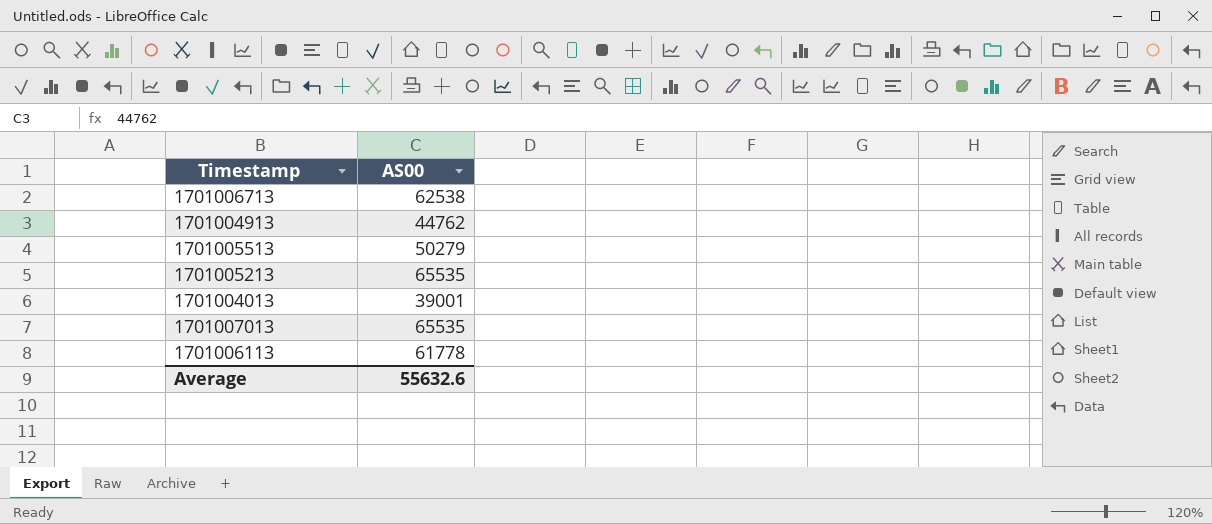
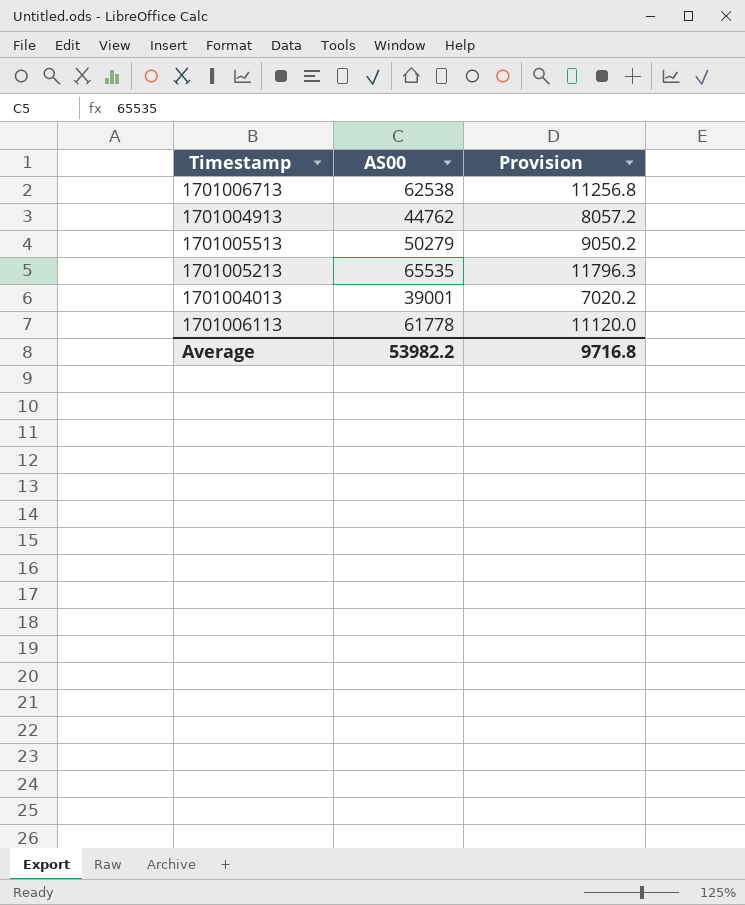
column Provision | formula: none -> [AS00] * 0.18
row 1701007013: 65535 -> none
Average | AS00: 55632.6 -> 53982.2

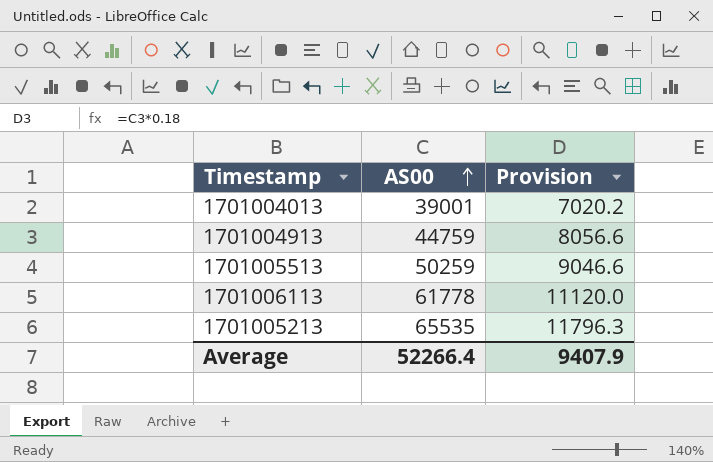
row order: none -> AS00 ascending
row 1701006713: 62538 | 11256.8 -> none
1701004913 | AS00: 44762 -> 44759
1701004913 | Provision: 8057.2 -> 8056.6
1701005513 | AS00: 50279 -> 50259
1701005513 | Provision: 9050.2 -> 9046.6
Average | AS00: 53982.2 -> 52266.4
Average | Provision: 9716.8 -> 9407.9

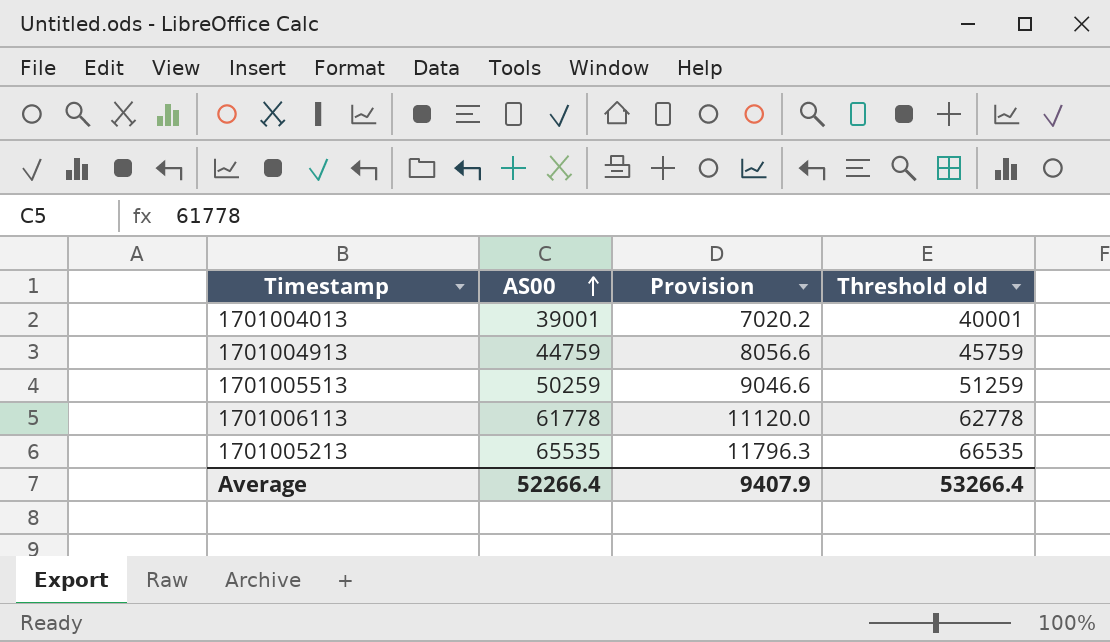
column Threshold old | formula: none -> [AS00] + 1000

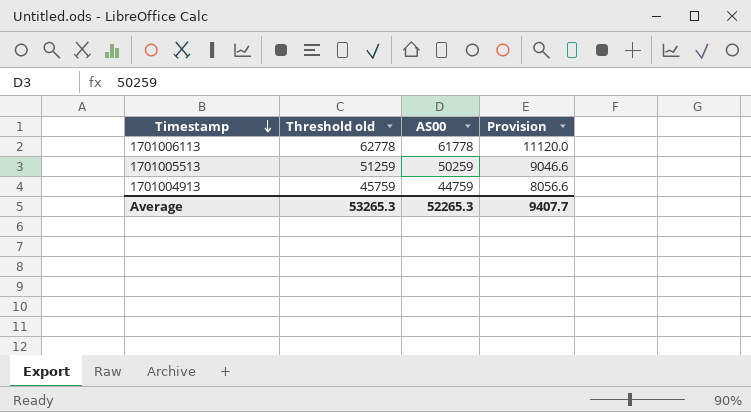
row order: AS00 ascending -> Timestamp descending
column Threshold old | position: 4 -> 2
row 1701004013: 39001 | 7020.2 | 40001 -> none
row 1701005213: 65535 | 11796.3 | 66535 -> none
Average | Threshold old: 53266.4 -> 53265.3
Average | AS00: 52266.4 -> 52265.3
Average | Provision: 9407.9 -> 9407.7

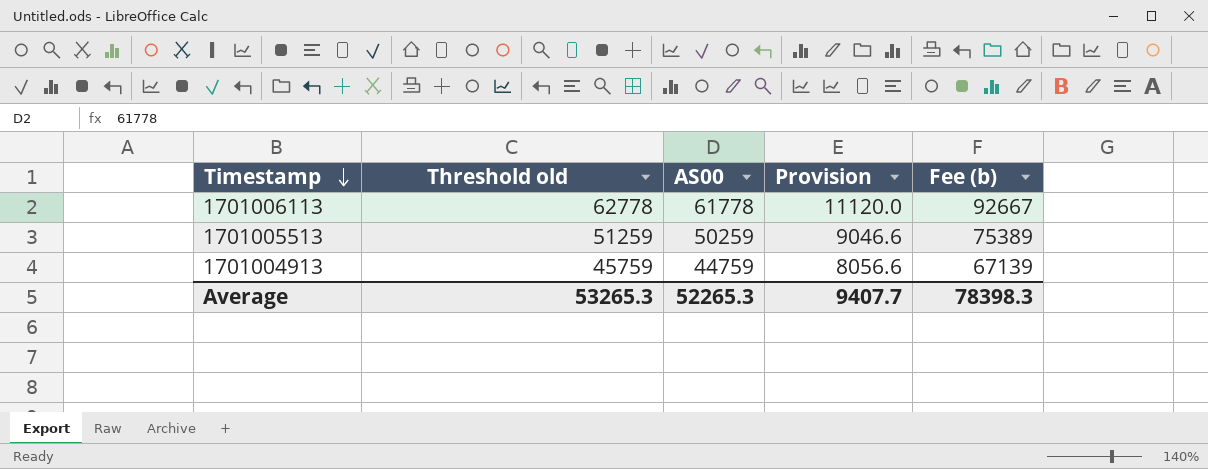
column Fee (b) | formula: none -> [AS00] * 1.5

